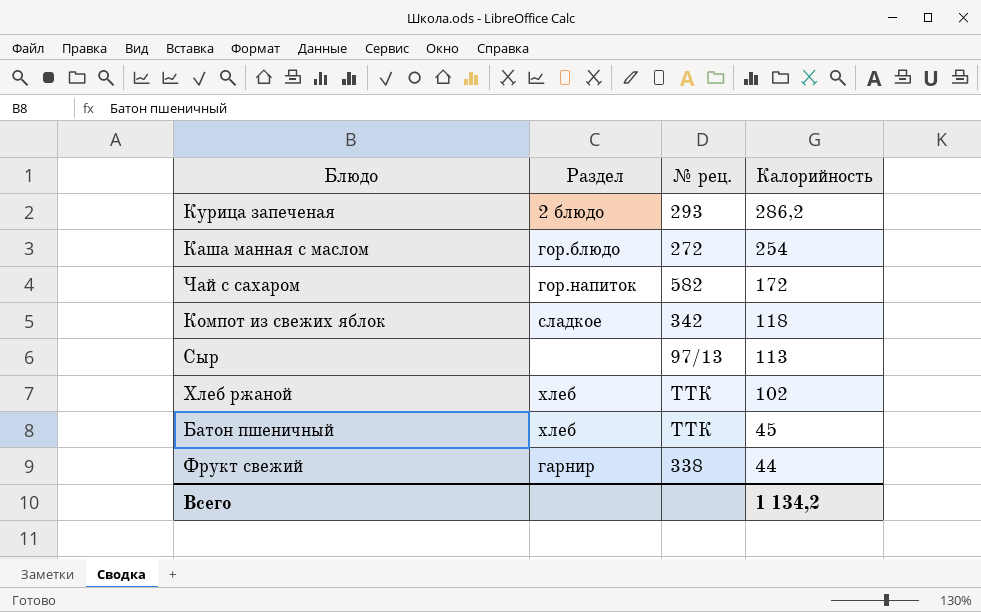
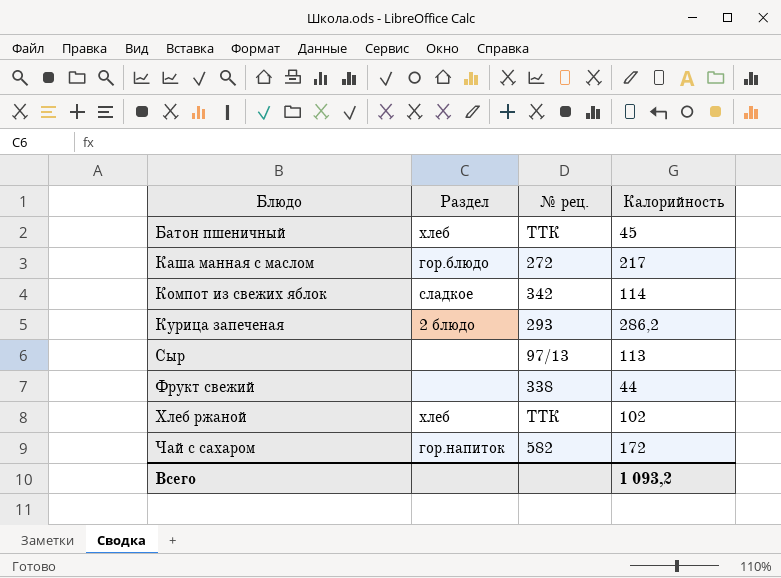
row order: Калорийность descending -> Блюдо ascending
Каша манная с маслом | Калорийность: 254 -> 217
Компот из свежих яблок | Калорийность: 118 -> 114
Фрукт свежий | Раздел: гарнир -> none
Всего | Калорийность: 1 134,2 -> 1 093,2

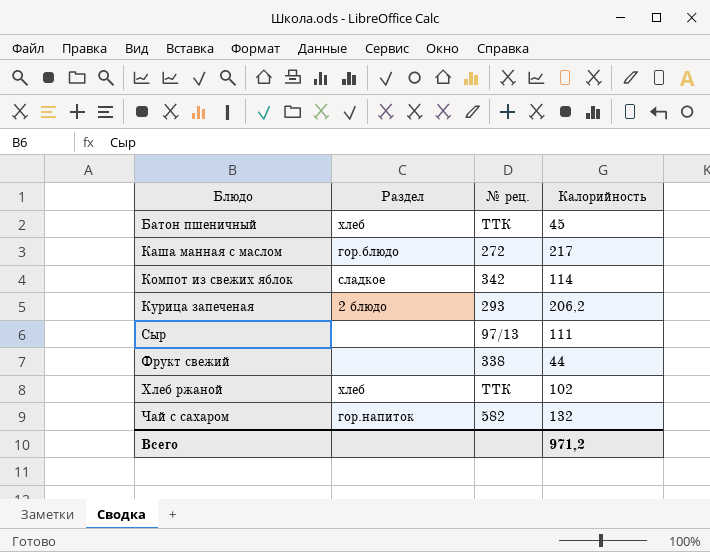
Курица запеченая | Калорийность: 286,2 -> 206,2
Сыр | Калорийность: 113 -> 111
Чай с сахаром | Калорийность: 172 -> 132
Всего | Калорийность: 1 093,2 -> 971,2

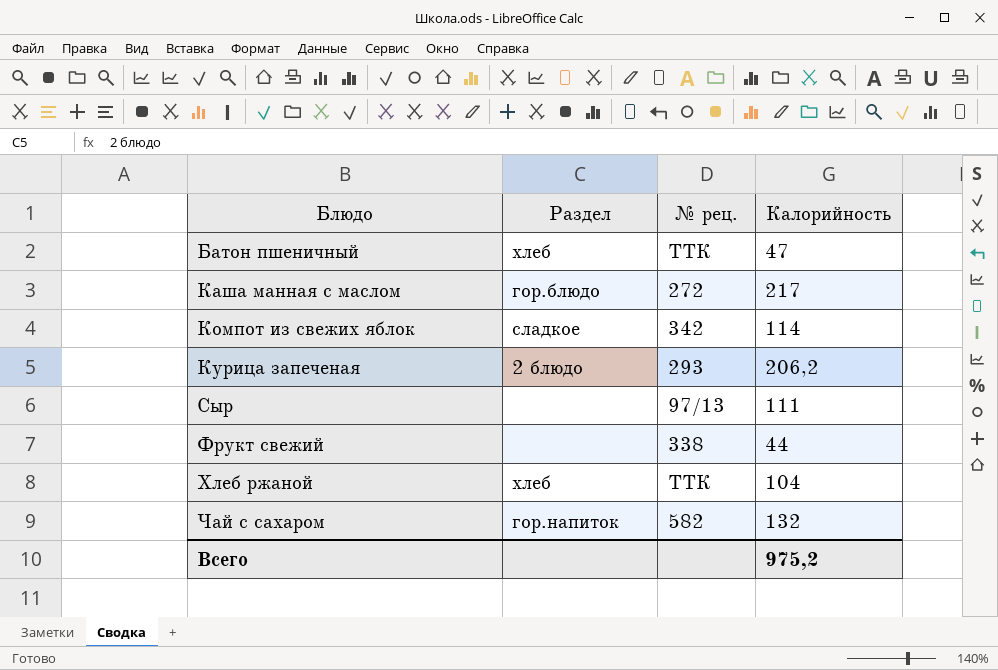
Батон пшеничный | Калорийность: 45 -> 47
Хлеб ржаной | Калорийность: 102 -> 104
Всего | Калорийность: 971,2 -> 975,2

